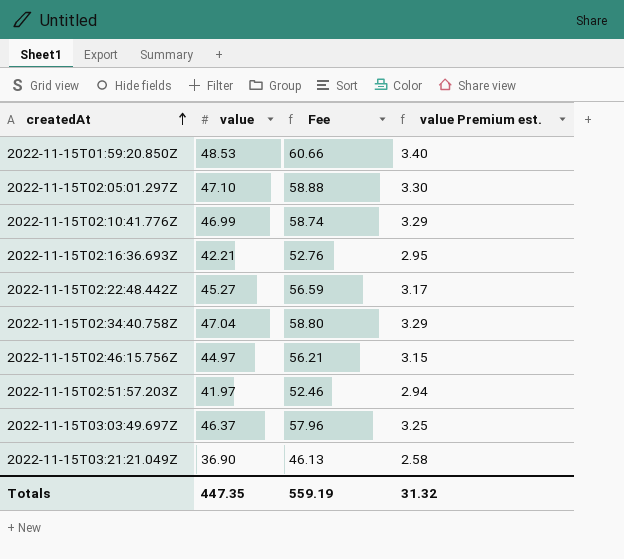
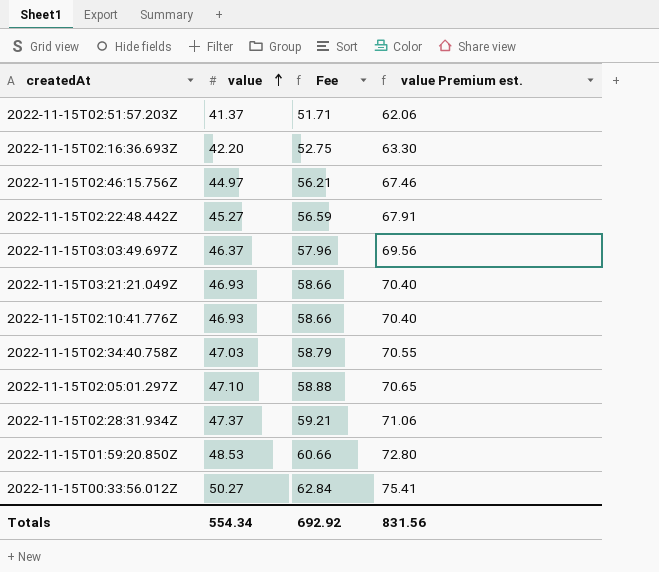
row order: createdAt ascending -> value ascending
column value Premium est. | formula: [value] * 0.07 -> [value] * 1.5
2022-11-15T02:51:57.203Z | value: 41.97 -> 41.37
2022-11-15T02:51:57.203Z | Fee: 52.46 -> 51.71
2022-11-15T02:16:36.693Z | value: 42.21 -> 42.20
2022-11-15T02:16:36.693Z | Fee: 52.76 -> 52.75
2022-11-15T03:21:21.049Z | value: 36.90 -> 46.93
2022-11-15T03:21:21.049Z | Fee: 46.13 -> 58.66
2022-11-15T02:10:41.776Z | value: 46.99 -> 46.93
2022-11-15T02:10:41.776Z | Fee: 58.74 -> 58.66
2022-11-15T02:34:40.758Z | value: 47.04 -> 47.03
2022-11-15T02:34:40.758Z | Fee: 58.80 -> 58.79
row 2022-11-15T02:28:31.934Z: none -> 47.37 | 59.21 | 71.06
row 2022-11-15T00:33:56.012Z: none -> 50.27 | 62.84 | 75.41
Totals | value: 447.35 -> 554.34
Totals | Fee: 559.19 -> 692.92
Totals | value Premium est.: 31.32 -> 831.56

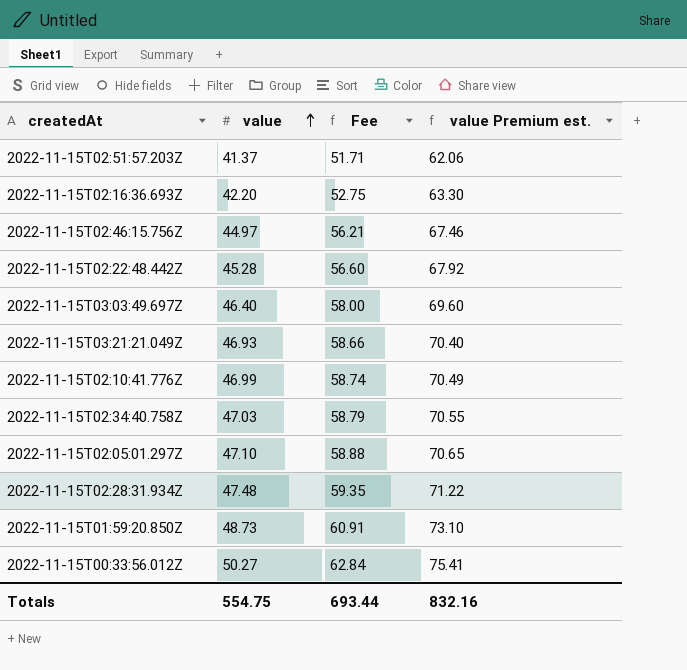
2022-11-15T02:22:48.442Z | value: 45.27 -> 45.28
2022-11-15T02:22:48.442Z | Fee: 56.59 -> 56.60
2022-11-15T02:22:48.442Z | value Premium est.: 67.91 -> 67.92
2022-11-15T03:03:49.697Z | value: 46.37 -> 46.40
2022-11-15T03:03:49.697Z | Fee: 57.96 -> 58.00
2022-11-15T03:03:49.697Z | value Premium est.: 69.56 -> 69.60
2022-11-15T02:10:41.776Z | value: 46.93 -> 46.99
2022-11-15T02:10:41.776Z | Fee: 58.66 -> 58.74
2022-11-15T02:10:41.776Z | value Premium est.: 70.40 -> 70.49
2022-11-15T02:28:31.934Z | value: 47.37 -> 47.48
2022-11-15T02:28:31.934Z | Fee: 59.21 -> 59.35
2022-11-15T02:28:31.934Z | value Premium est.: 71.06 -> 71.22
2022-11-15T01:59:20.850Z | value: 48.53 -> 48.73
2022-11-15T01:59:20.850Z | Fee: 60.66 -> 60.91
2022-11-15T01:59:20.850Z | value Premium est.: 72.80 -> 73.10
Totals | value: 554.34 -> 554.75
Totals | Fee: 692.92 -> 693.44
Totals | value Premium est.: 831.56 -> 832.16

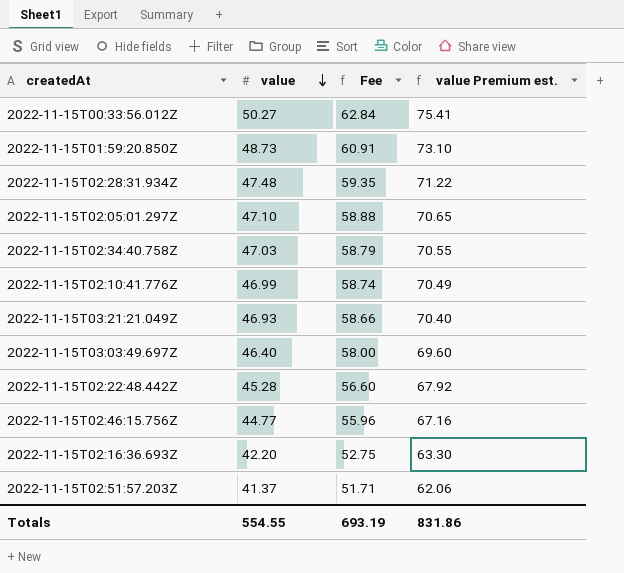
row order: value ascending -> value descending
2022-11-15T02:46:15.756Z | value: 44.97 -> 44.77
2022-11-15T02:46:15.756Z | Fee: 56.21 -> 55.96
2022-11-15T02:46:15.756Z | value Premium est.: 67.46 -> 67.16
Totals | value: 554.75 -> 554.55
Totals | Fee: 693.44 -> 693.19
Totals | value Premium est.: 832.16 -> 831.86

